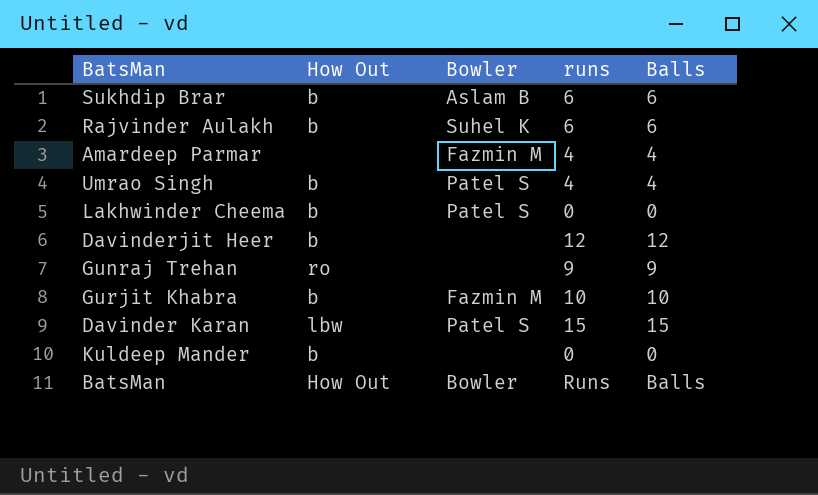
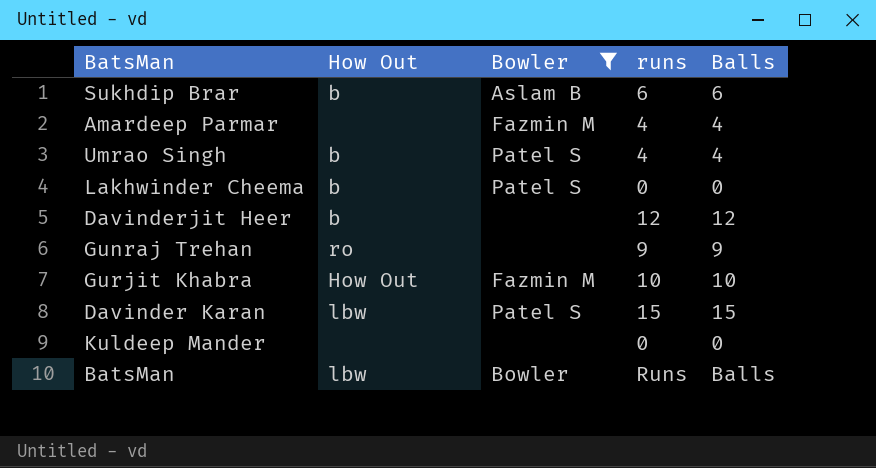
filter: none -> Bowler != Suhel K
Gurjit Khabra | How Out: b -> How Out
Kuldeep Mander | How Out: b -> none
BatsMan | How Out: How Out -> lbw

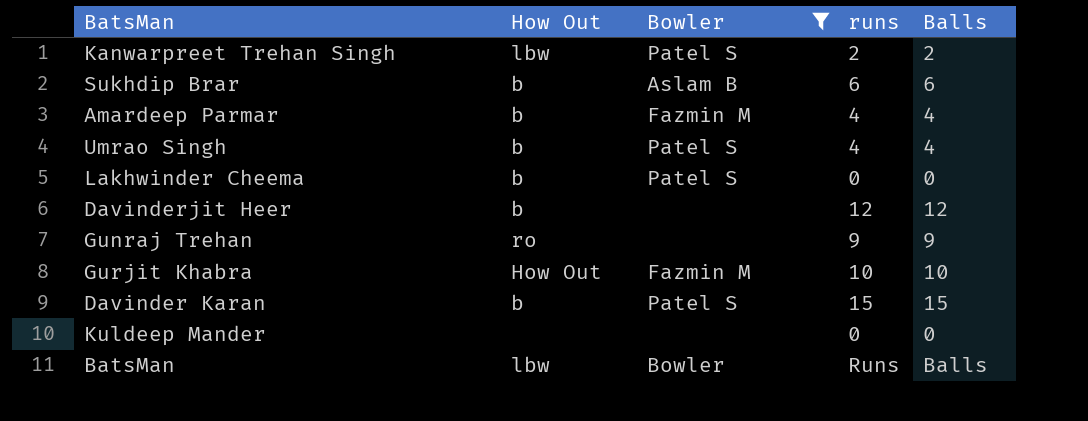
row Kanwarpreet Trehan Singh: none -> lbw | Patel S | 2 | 2
Amardeep Parmar | How Out: none -> b
Davinder Karan | How Out: lbw -> b

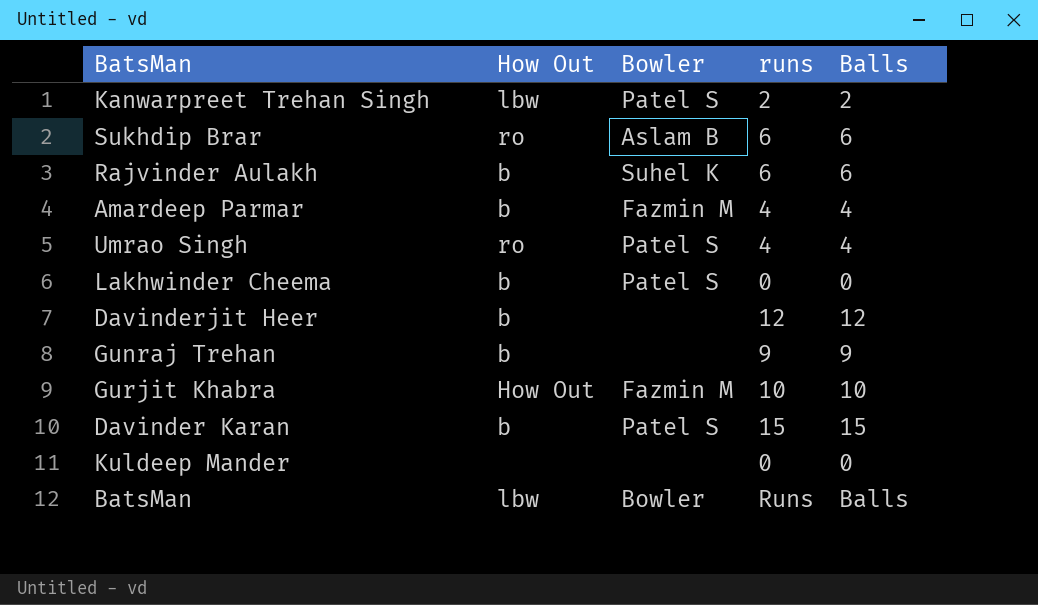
filter: Bowler != Suhel K -> none
Sukhdip Brar | How Out: b -> ro
Umrao Singh | How Out: b -> ro
Gunraj Trehan | How Out: ro -> b

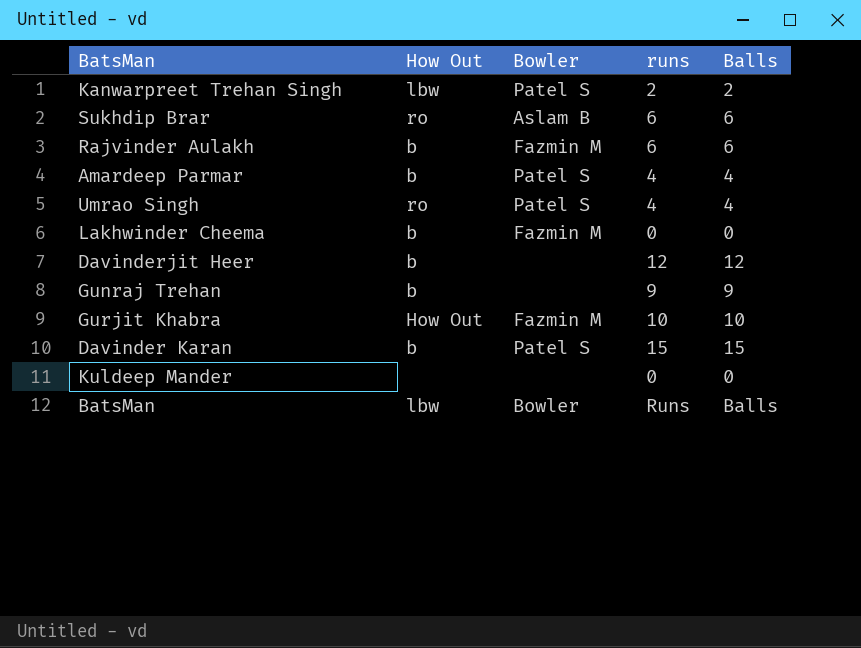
Rajvinder Aulakh | Bowler: Suhel K -> Fazmin M
Amardeep Parmar | Bowler: Fazmin M -> Patel S
Lakhwinder Cheema | Bowler: Patel S -> Fazmin M

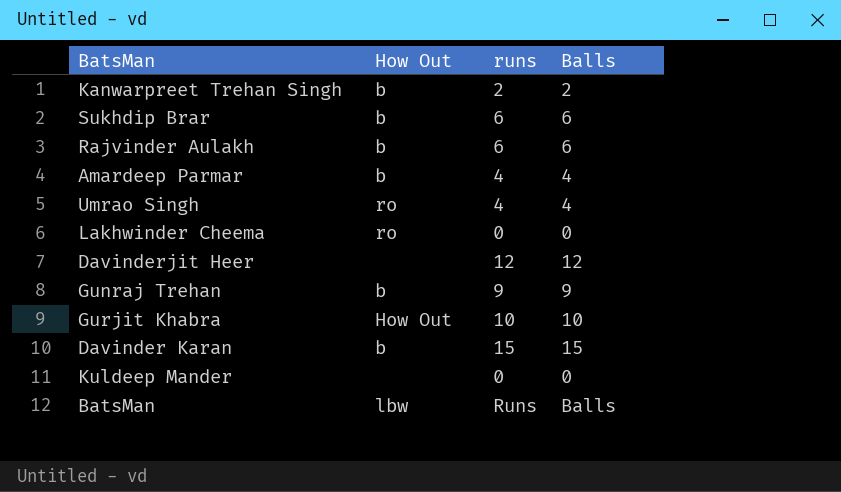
column Bowler | position: 3 -> none
Kanwarpreet Trehan Singh | How Out: lbw -> b
Sukhdip Brar | How Out: ro -> b
Lakhwinder Cheema | How Out: b -> ro
Davinderjit Heer | How Out: b -> none

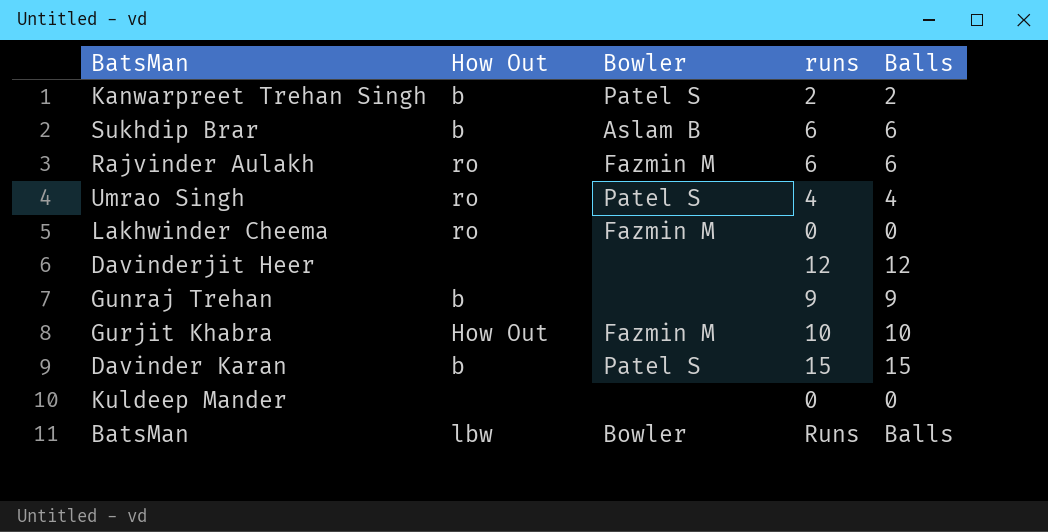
column Bowler | position: none -> 3
row Amardeep Parmar: b | 4 | 4 -> none
Rajvinder Aulakh | How Out: b -> ro

